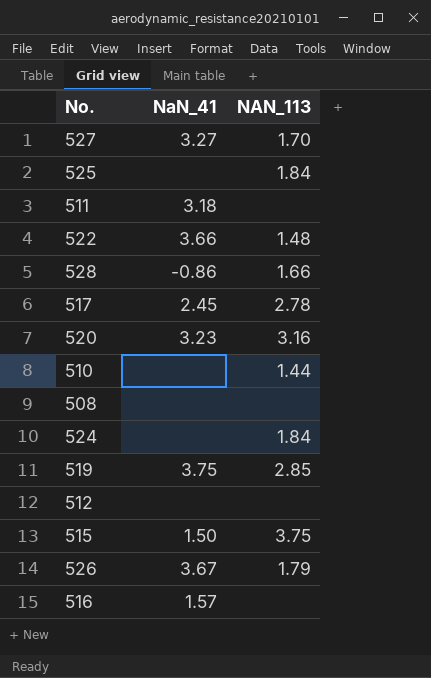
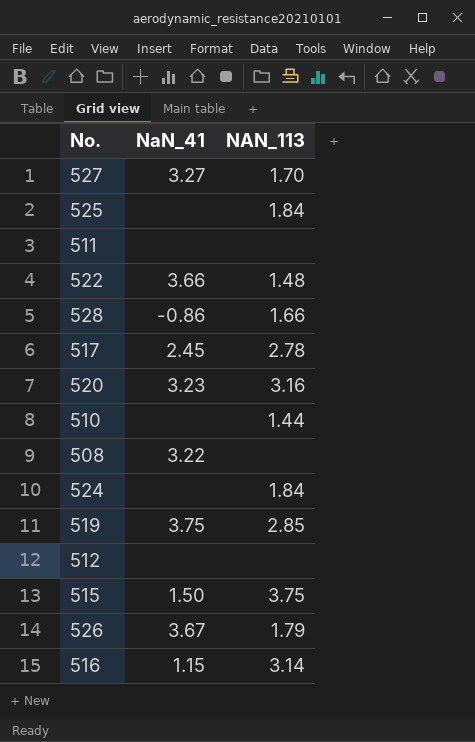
511 | NaN_41: 3.18 -> none
508 | NaN_41: none -> 3.22
516 | NaN_41: 1.57 -> 1.15
516 | NAN_113: none -> 3.14

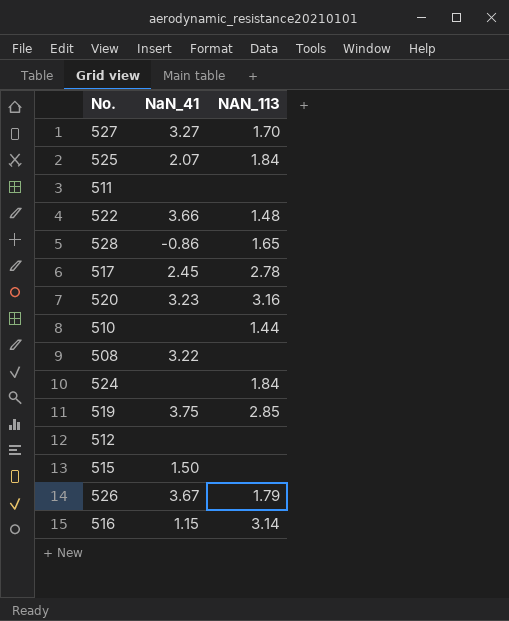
525 | NaN_41: none -> 2.07
528 | NAN_113: 1.66 -> 1.65
515 | NAN_113: 3.75 -> none

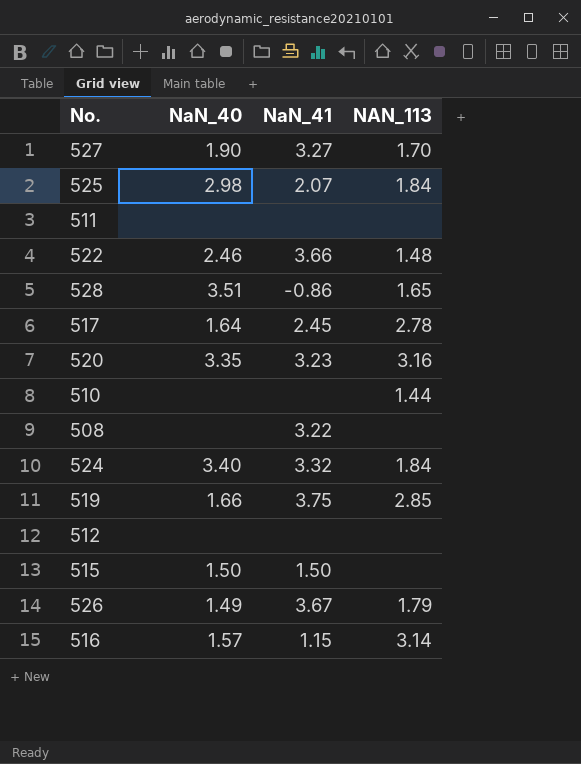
column NaN_40 | position: none -> 2
524 | NaN_41: none -> 3.32

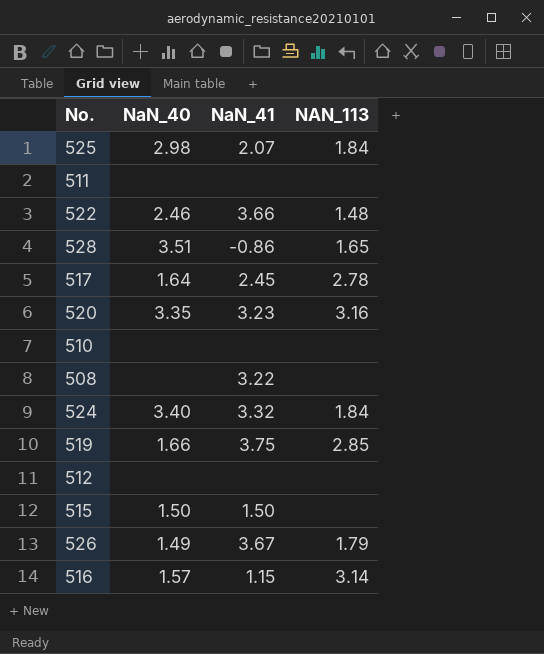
row 527: 1.90 | 3.27 | 1.70 -> none
510 | NAN_113: 1.44 -> none

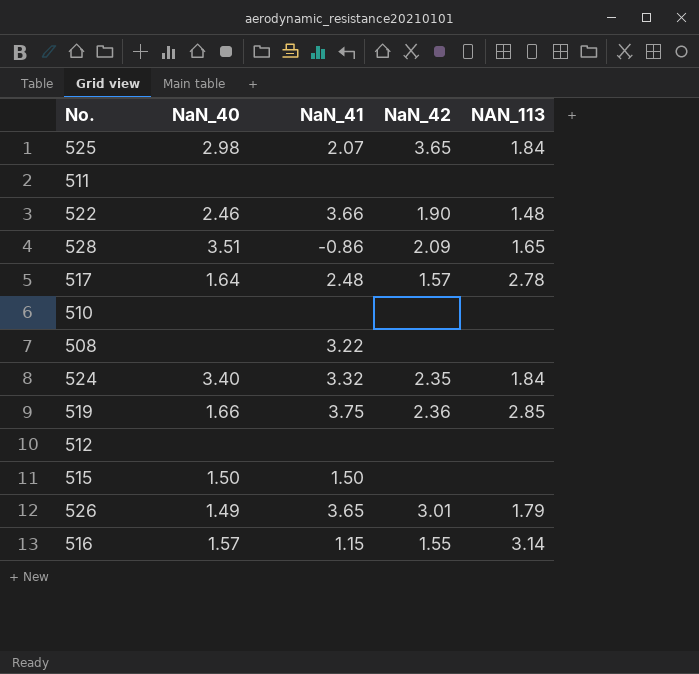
column NaN_42 | position: none -> 4
row 520: 3.35 | 3.23 | 3.16 -> none
517 | NaN_41: 2.45 -> 2.48
526 | NaN_41: 3.67 -> 3.65

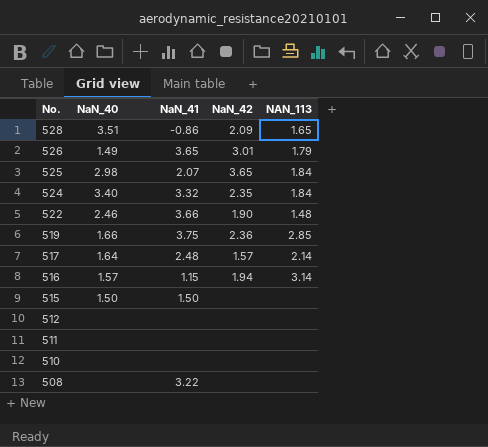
row order: none -> No. descending
517 | NAN_113: 2.78 -> 2.14
516 | NaN_42: 1.55 -> 1.94

